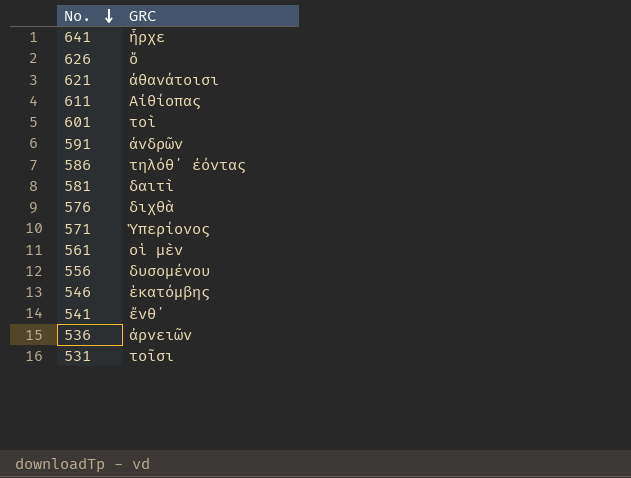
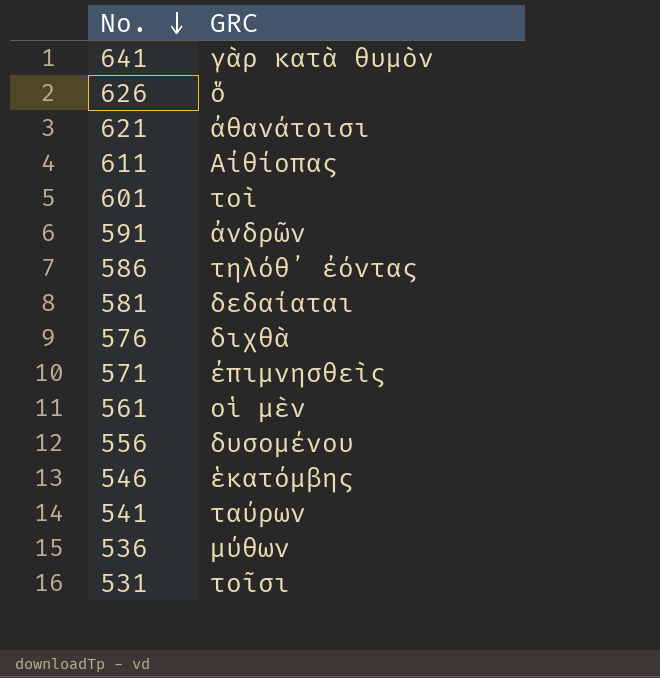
641 | GRC: ἦρχε -> γὰρ κατὰ θυμὸν
581 | GRC: δαιτὶ -> δεδαίαται
571 | GRC: Ὑπερίονος -> ἐπιμνησθεὶς
541 | GRC: ἔνθ᾽ -> ταύρων
536 | GRC: ἀρνειῶν -> μύθων

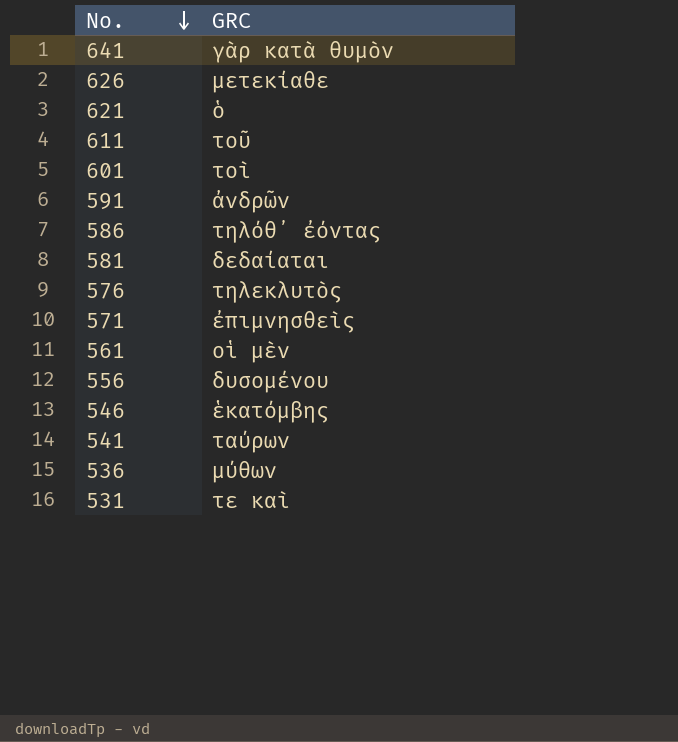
626 | GRC: ὅ -> μετεκίαθε
621 | GRC: ἀθανάτοισι -> ὁ
611 | GRC: Αἰθίοπας -> τοῦ
576 | GRC: διχθὰ -> τηλεκλυτὸς
531 | GRC: τοῖσι -> τε καὶ

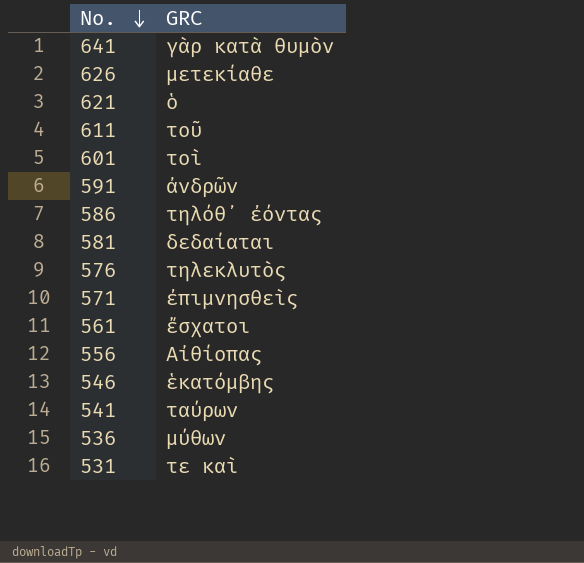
561 | GRC: οἱ μὲν -> ἔσχατοι
556 | GRC: δυσομένου -> Αἰθίοπας

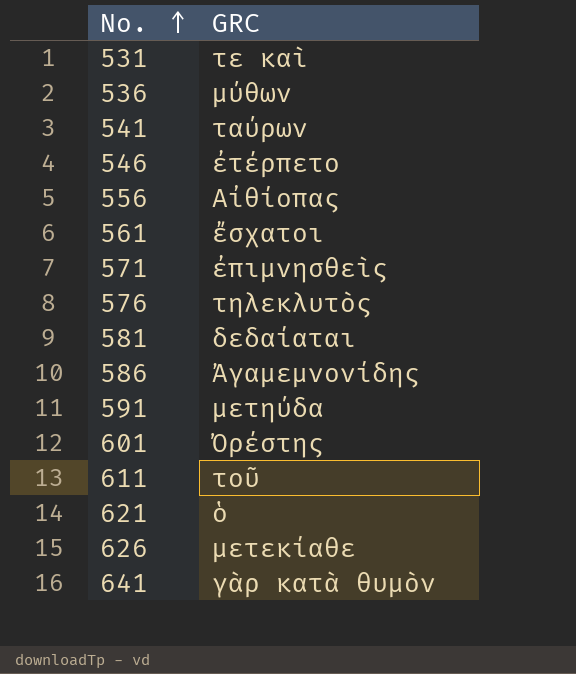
row order: No. descending -> No. ascending
546 | GRC: ἑκατόμβης -> ἐτέρπετο
586 | GRC: τηλόθ᾽ ἐόντας -> Ἀγαμεμνονίδης
591 | GRC: ἀνδρῶν -> μετηύδα
601 | GRC: τοὶ -> Ὀρέστης

